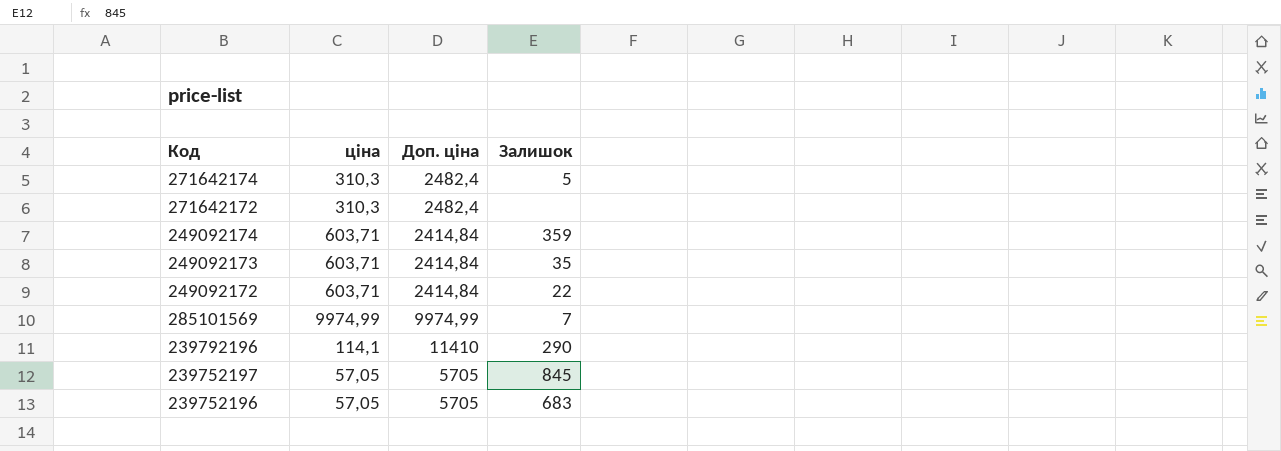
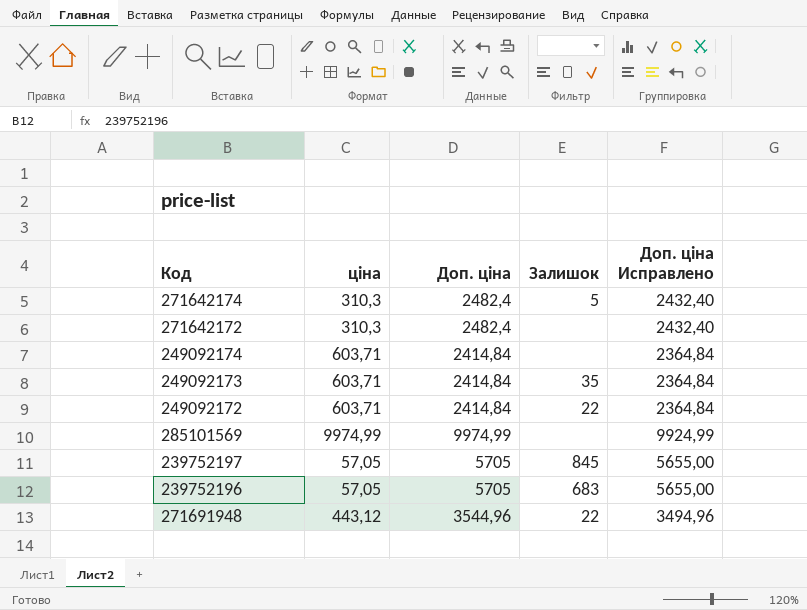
column Доп. ціна Исправлено | formula: none -> [Доп. ціна] - 50
row 239792196: 114,1 | 11410 | 290 -> none
249092174 | Залишок: 359 -> none
285101569 | Залишок: 7 -> none
row 271691948: none -> 443,12 | 3544,96 | 22 | 3494,96

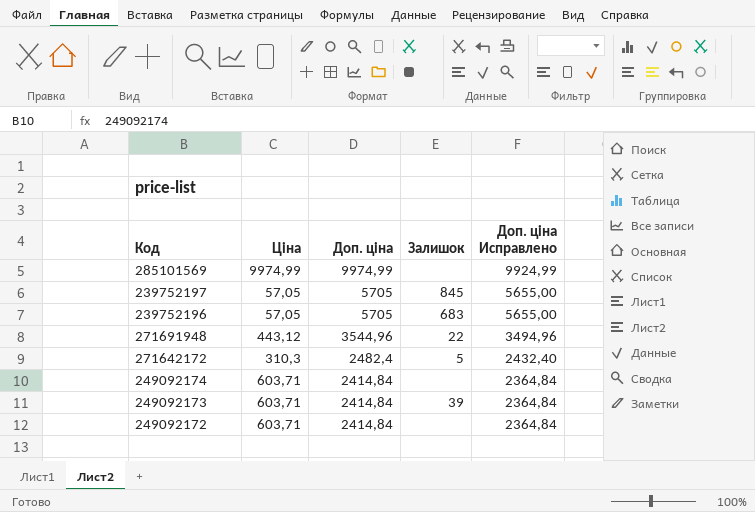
row order: none -> Доп. ціна descending
column name: ціна -> Ціна
row 271642174: 310,3 | 2482,4 | 5 | 2432,40 -> none
271642172 | Залишок: none -> 5
249092173 | Залишок: 35 -> 39
249092172 | Залишок: 22 -> none

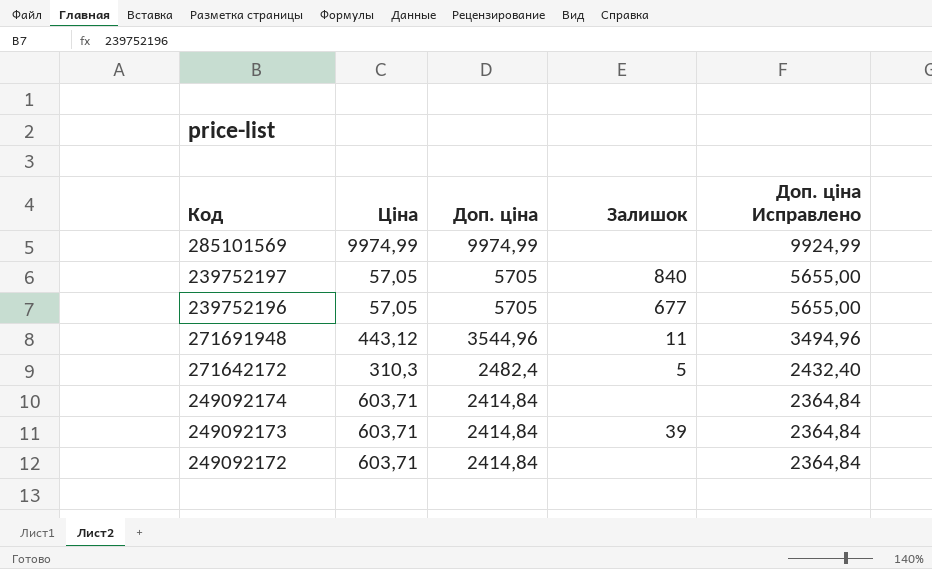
239752197 | Залишок: 845 -> 840
239752196 | Залишок: 683 -> 677
271691948 | Залишок: 22 -> 11

